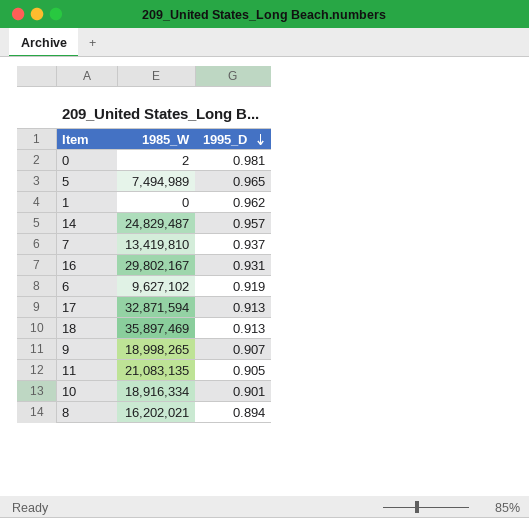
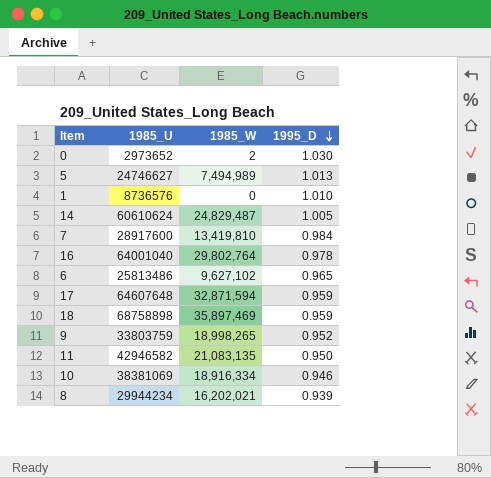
column 1985_U | position: none -> 2
0 | 1995_D: 0.981 -> 1.030
5 | 1995_D: 0.965 -> 1.013
1 | 1995_D: 0.962 -> 1.010
14 | 1995_D: 0.957 -> 1.005
7 | 1995_D: 0.937 -> 0.984
16 | 1985_W: 29,802,167 -> 29,802,764
16 | 1995_D: 0.931 -> 0.978
6 | 1995_D: 0.919 -> 0.965
17 | 1995_D: 0.913 -> 0.959
18 | 1995_D: 0.913 -> 0.959
9 | 1995_D: 0.907 -> 0.952
11 | 1995_D: 0.905 -> 0.950
10 | 1995_D: 0.901 -> 0.946
8 | 1995_D: 0.894 -> 0.939

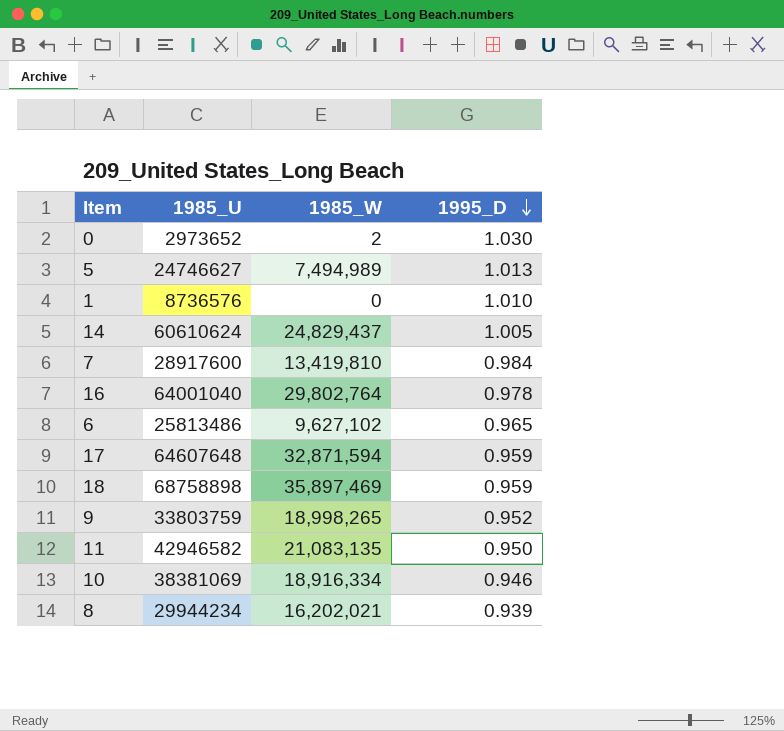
14 | 1985_W: 24,829,487 -> 24,829,437

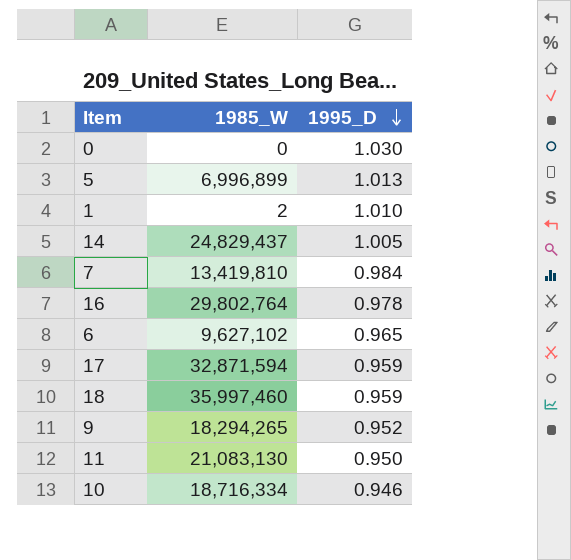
column 1985_U | position: 2 -> none
row 8: 29944234 | 16,202,021 | 0.939 -> none
0 | 1985_W: 2 -> 0
5 | 1985_W: 7,494,989 -> 6,996,899
1 | 1985_W: 0 -> 2
18 | 1985_W: 35,897,469 -> 35,997,460
9 | 1985_W: 18,998,265 -> 18,294,265
11 | 1985_W: 21,083,135 -> 21,083,130
10 | 1985_W: 18,916,334 -> 18,716,334

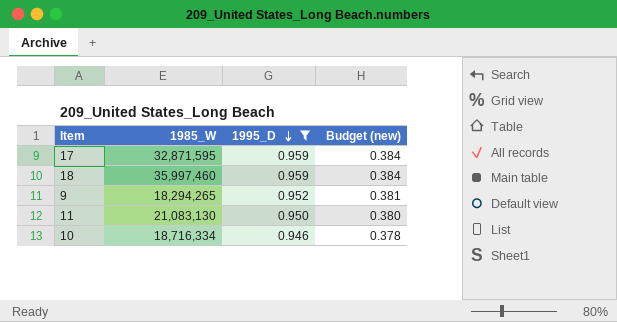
filter: none -> 1995_D <= 0.959
column Budget (new) | formula: none -> [1995_D] * 0.4
17 | 1985_W: 32,871,594 -> 32,871,595

